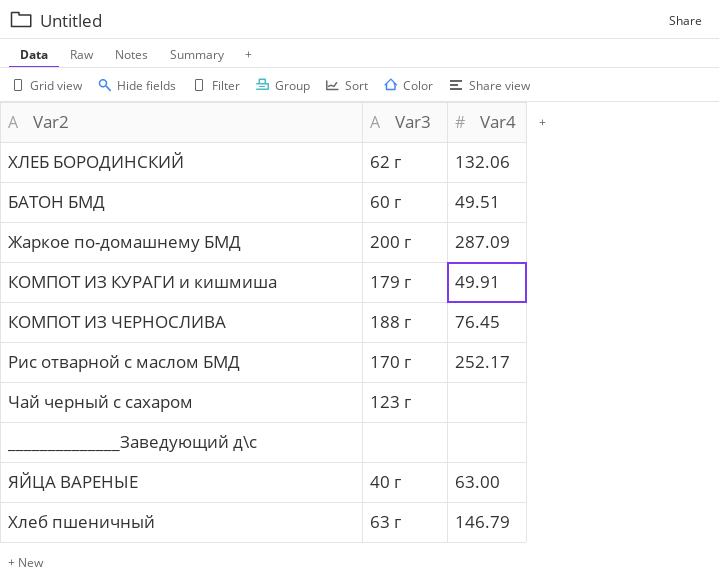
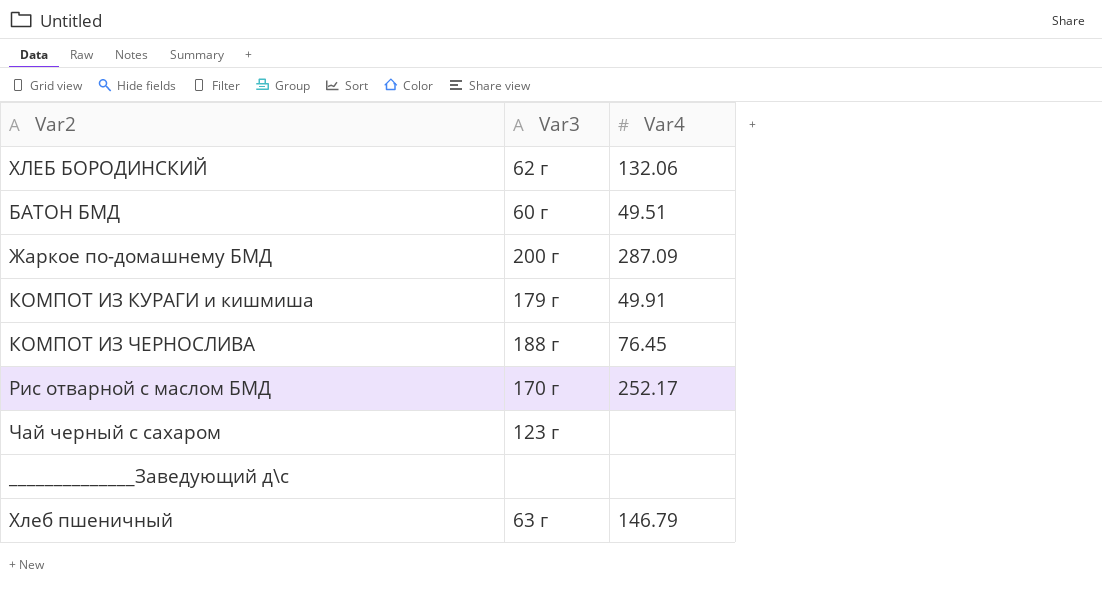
row ЯЙЦА ВАРЕНЫЕ: 40 г | 63.00 -> none

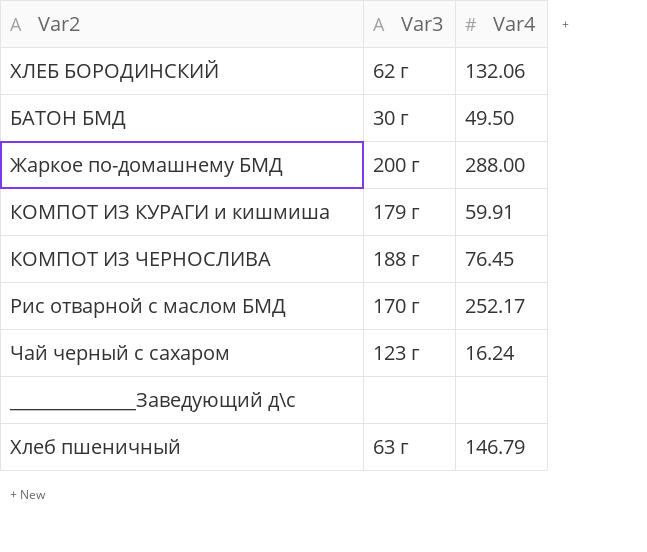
БАТОН БМД | Var3: 60 г -> 30 г
БАТОН БМД | Var4: 49.51 -> 49.50
Жаркое по-домашнему БМД | Var4: 287.09 -> 288.00
КОМПОТ ИЗ КУРАГИ и кишмиша | Var4: 49.91 -> 59.91
Чай черный с сахаром | Var4: none -> 16.24

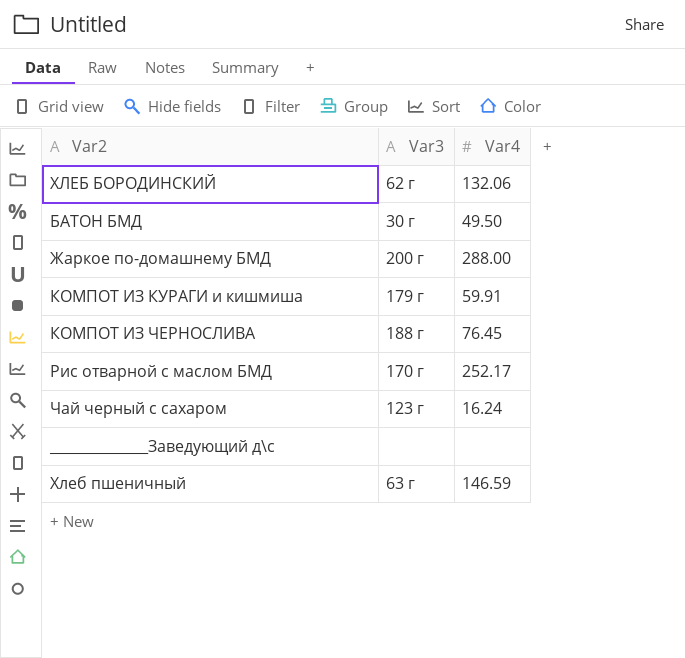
Хлеб пшеничный | Var4: 146.79 -> 146.59

